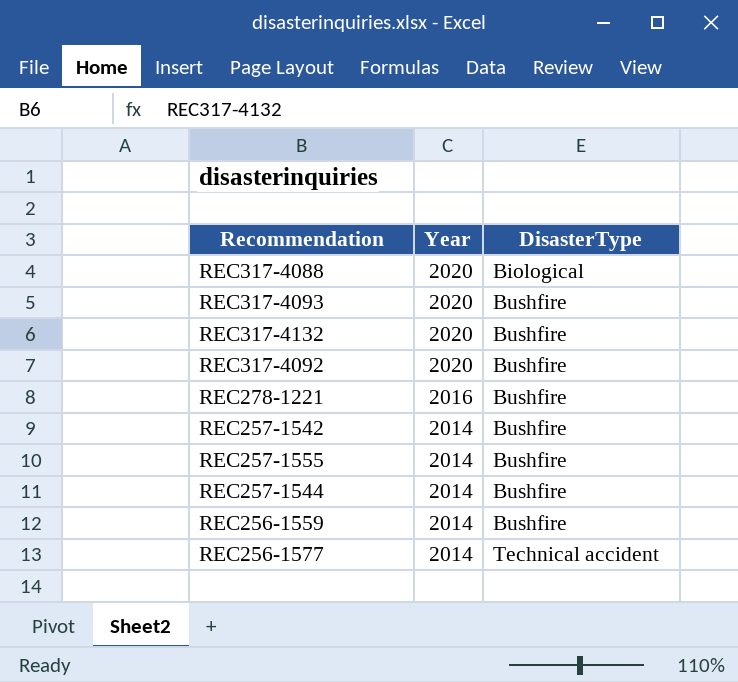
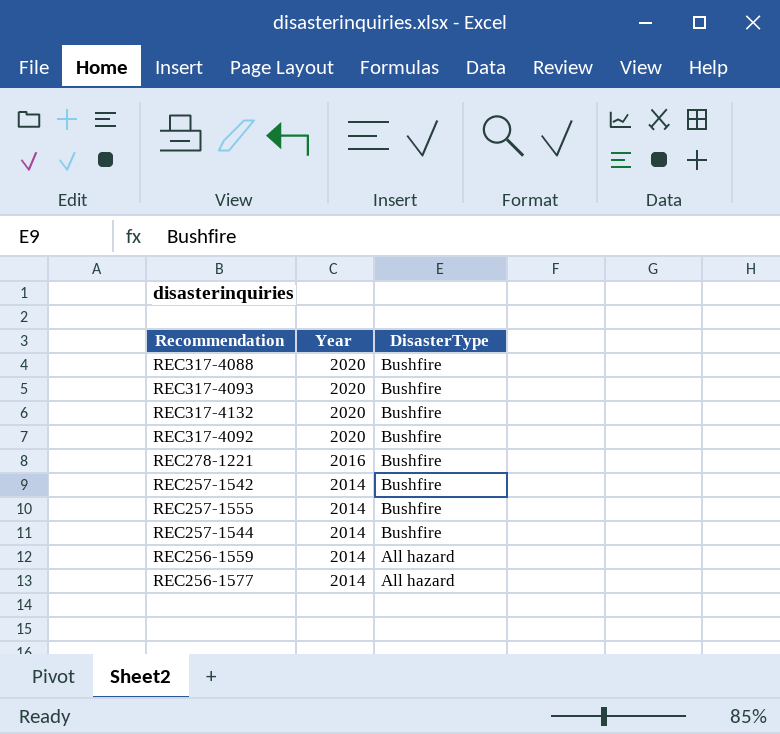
REC317-4088 | DisasterType: Biological -> Bushfire
REC256-1559 | DisasterType: Bushfire -> All hazard
REC256-1577 | DisasterType: Technical accident -> All hazard

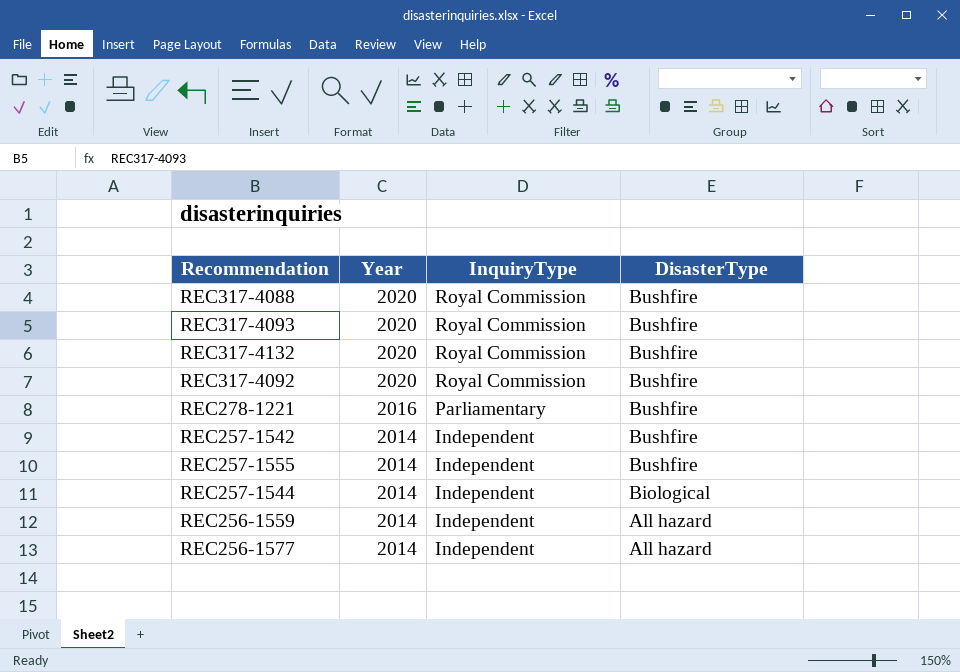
column InquiryType | position: none -> 3
REC257-1544 | DisasterType: Bushfire -> Biological

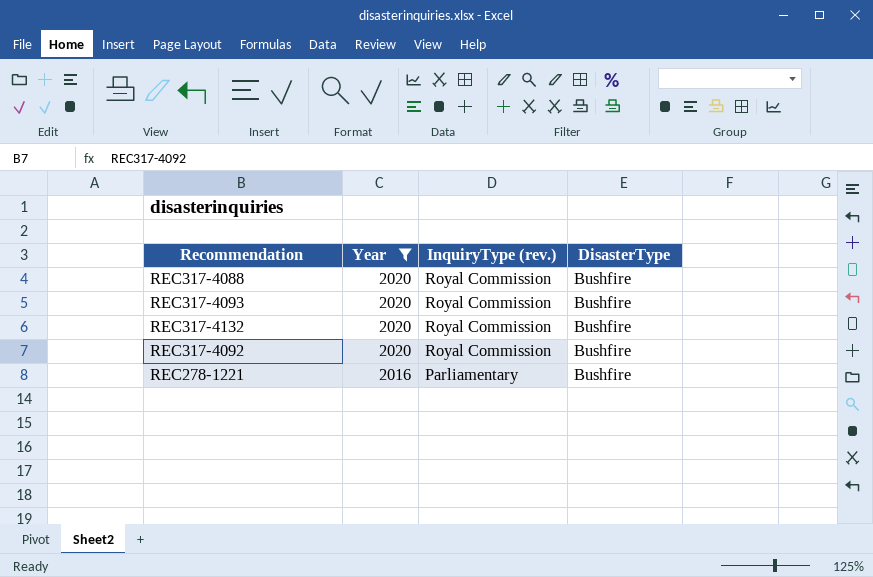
filter: none -> Year != 2014
column name: InquiryType -> InquiryType (rev.)

